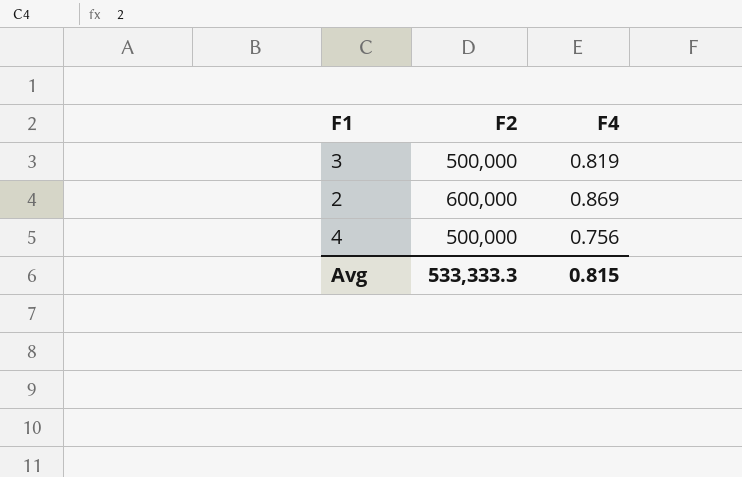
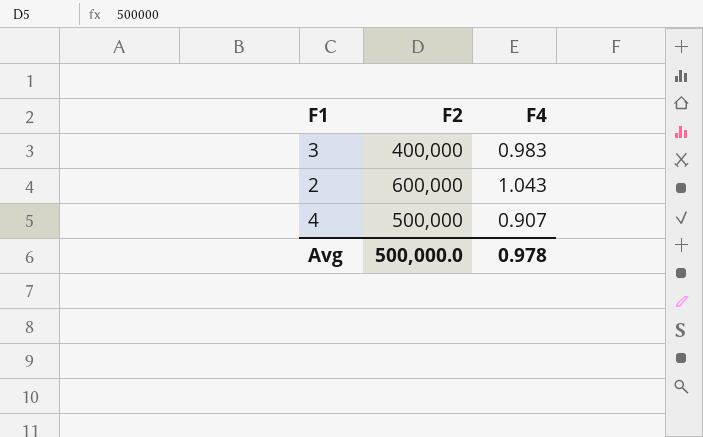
3 | F2: 500,000 -> 400,000
3 | F4: 0.819 -> 0.983
2 | F4: 0.869 -> 1.043
4 | F4: 0.756 -> 0.907
Avg | F2: 533,333.3 -> 500,000.0
Avg | F4: 0.815 -> 0.978

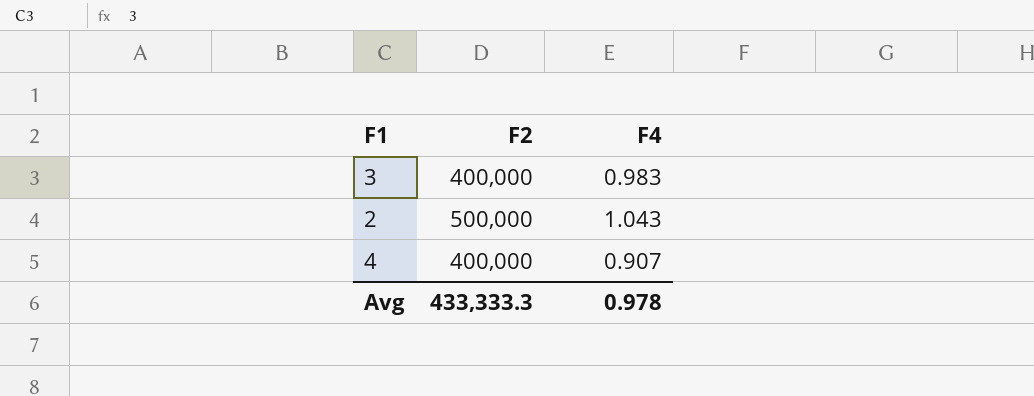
2 | F2: 600,000 -> 500,000
4 | F2: 500,000 -> 400,000
Avg | F2: 500,000.0 -> 433,333.3

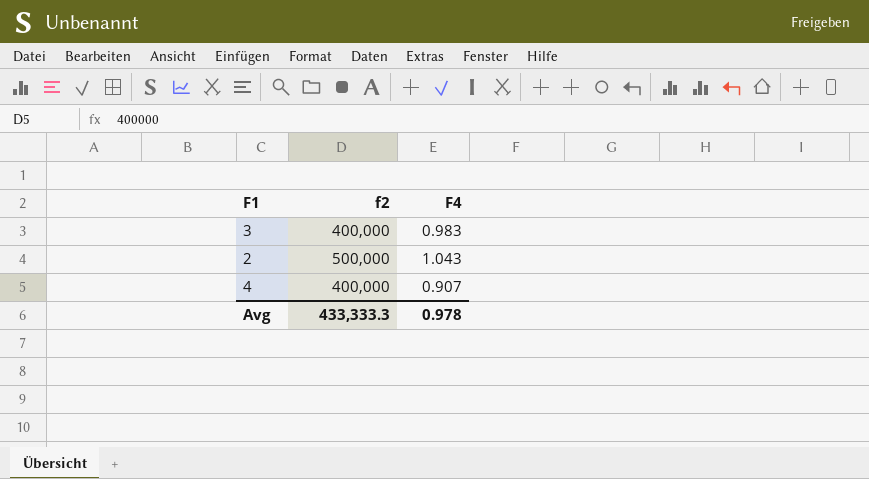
column name: F2 -> f2

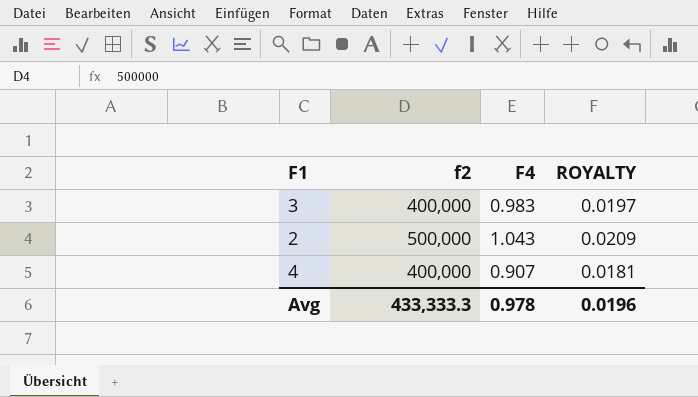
column ROYALTY | formula: none -> [F4] * 0.02

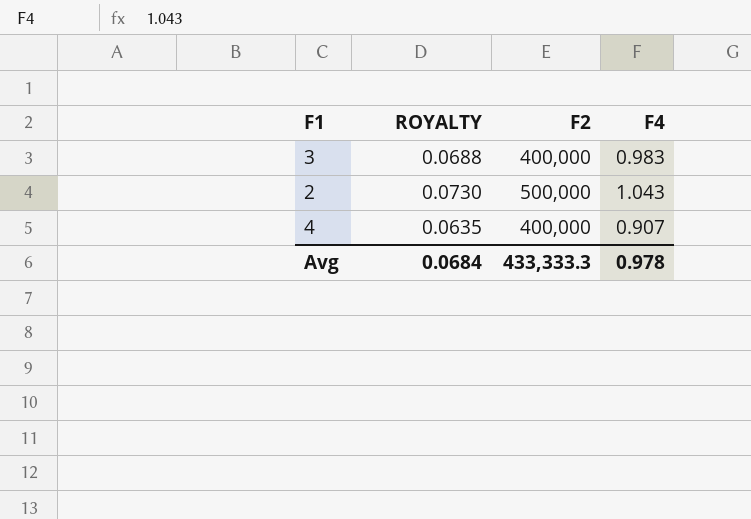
column ROYALTY | formula: [F4] * 0.02 -> [F4] * 0.07
column ROYALTY | position: 4 -> 2
column name: f2 -> F2
Avg | ROYALTY: 0.0196 -> 0.0684

